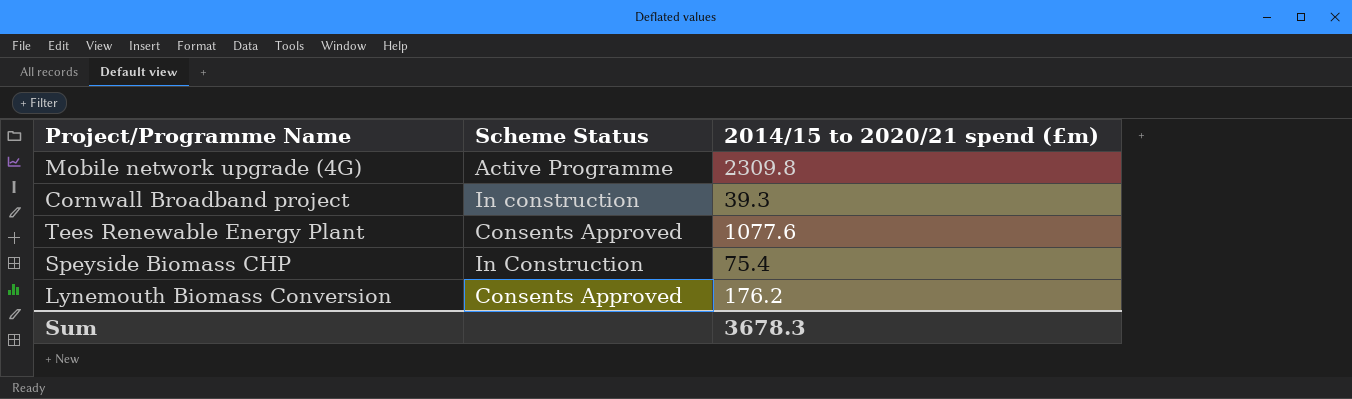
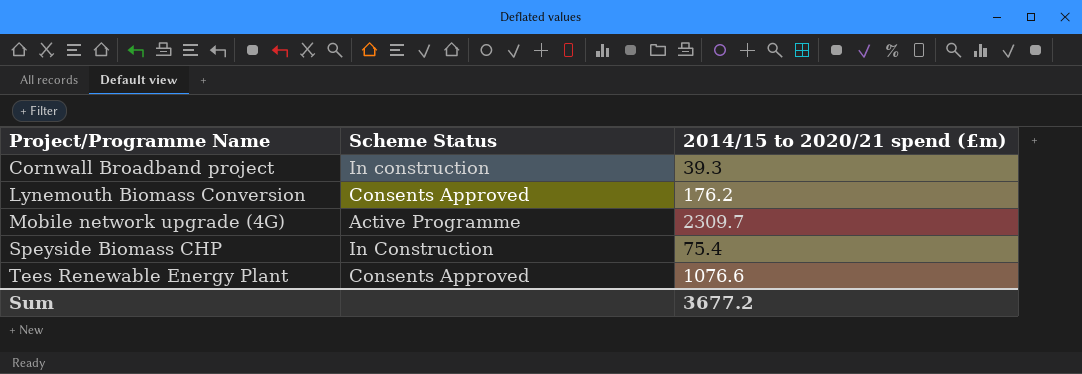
row order: none -> Project/Programme Name ascending
Mobile network upgrade (4G) | 2014/15 to 2020/21 spend (£m): 2309.8 -> 2309.7
Tees Renewable Energy Plant | 2014/15 to 2020/21 spend (£m): 1077.6 -> 1076.6
Sum | 2014/15 to 2020/21 spend (£m): 3678.3 -> 3677.2

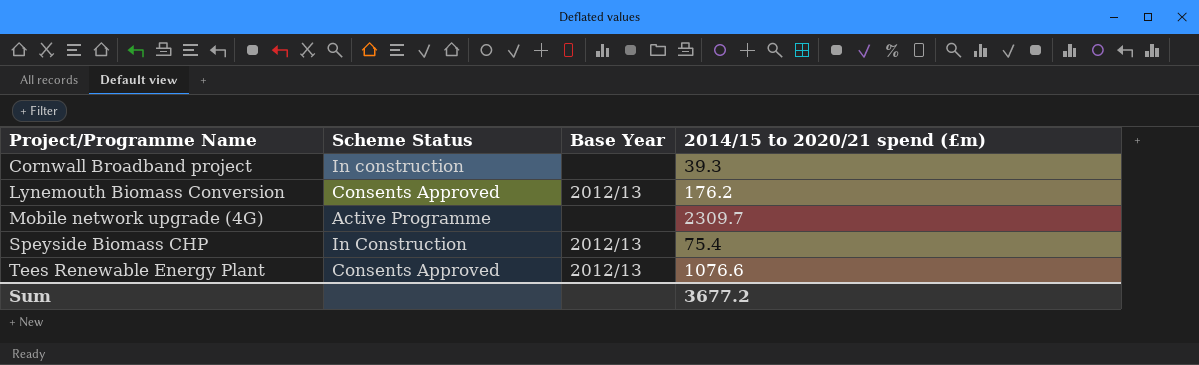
column Base Year | position: none -> 3

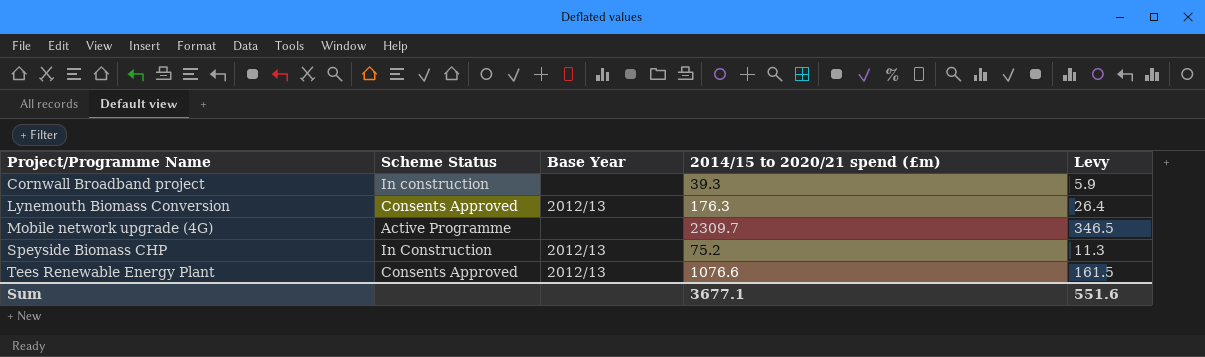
column Levy | formula: none -> [2014/15 to 2020/21 spend (£m)] * 0.15
Lynemouth Biomass Conversion | 2014/15 to 2020/21 spend (£m): 176.2 -> 176.3
Speyside Biomass CHP | 2014/15 to 2020/21 spend (£m): 75.4 -> 75.2
Sum | 2014/15 to 2020/21 spend (£m): 3677.2 -> 3677.1

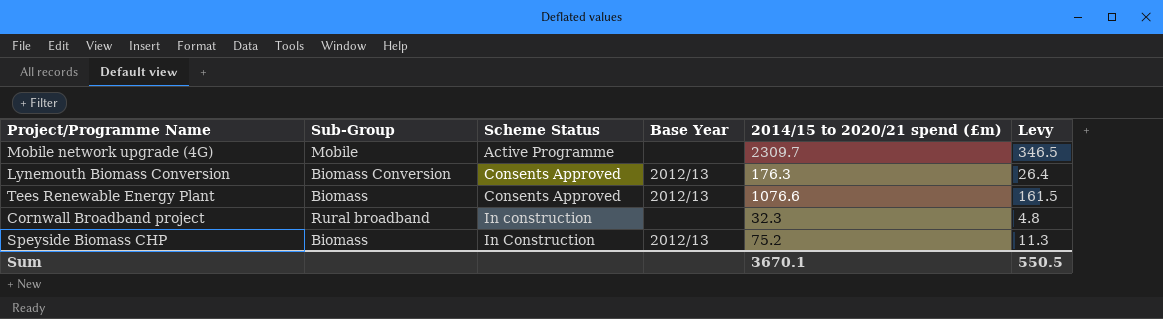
row order: Project/Programme Name ascending -> Scheme Status ascending
column Sub-Group | position: none -> 2
Cornwall Broadband project | 2014/15 to 2020/21 spend (£m): 39.3 -> 32.3
Cornwall Broadband project | Levy: 5.9 -> 4.8
Sum | 2014/15 to 2020/21 spend (£m): 3677.1 -> 3670.1
Sum | Levy: 551.6 -> 550.5

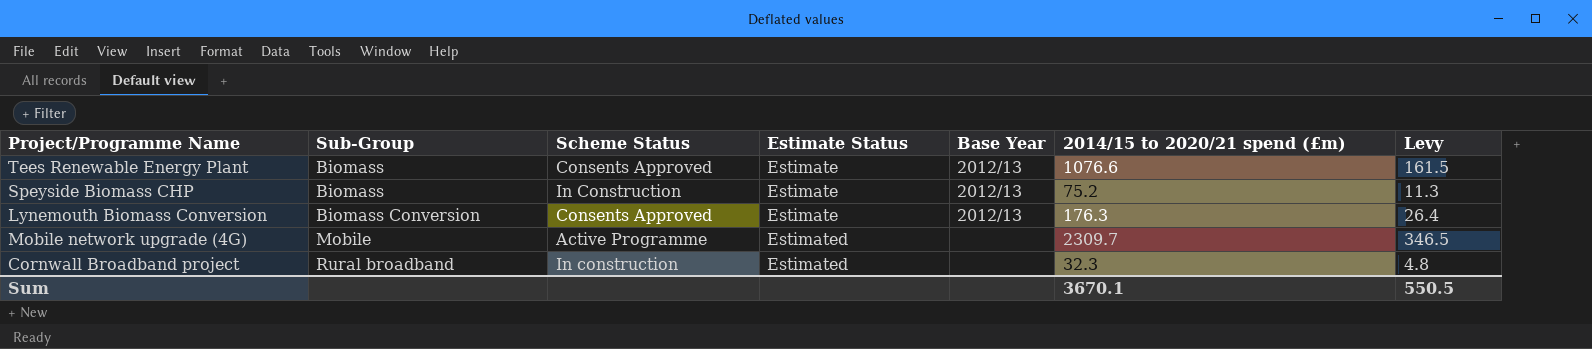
row order: Scheme Status ascending -> Sub-Group ascending
column Estimate Status | position: none -> 4

